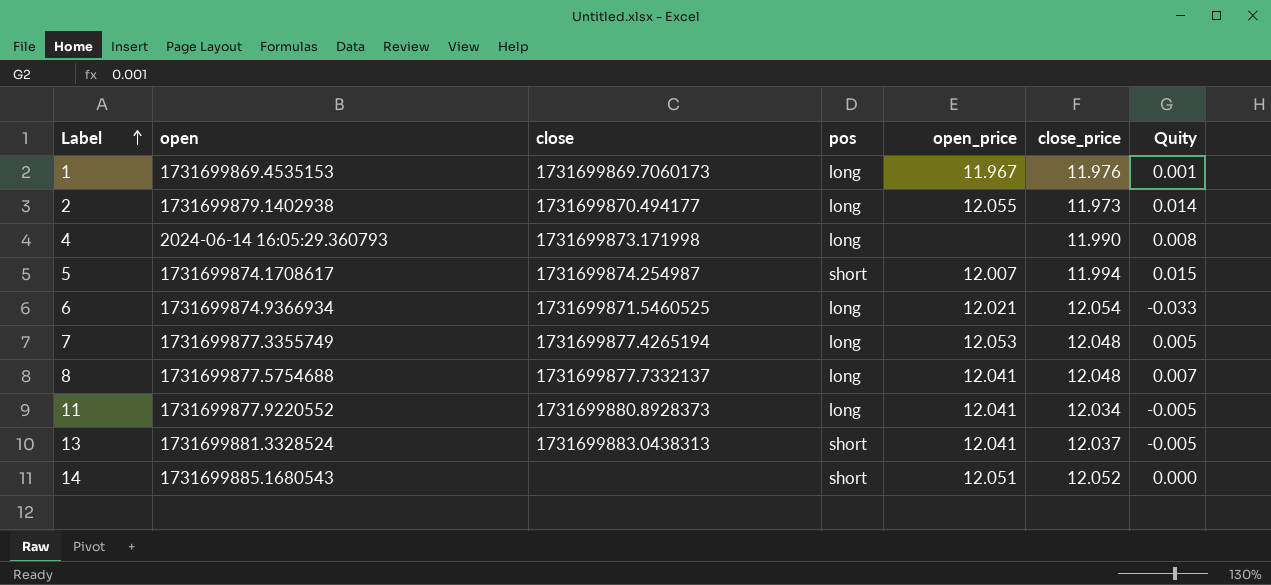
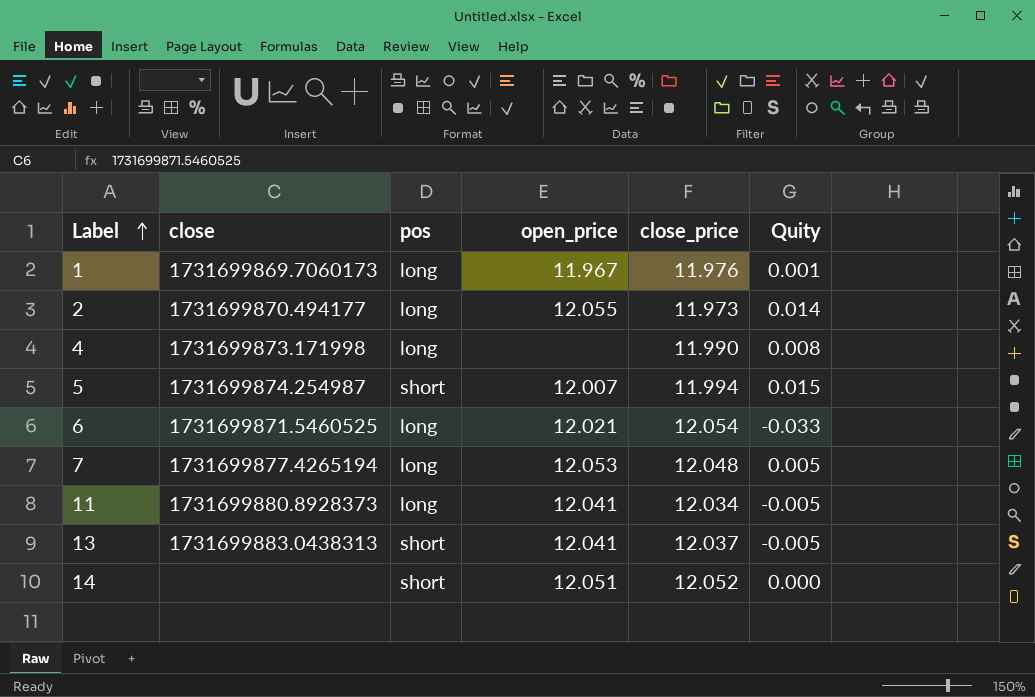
column open | position: 2 -> none
row 8: 1731699877.5754688 | 1731699877.7332137 | long | 12.041 | 12.048 | 0.007 -> none

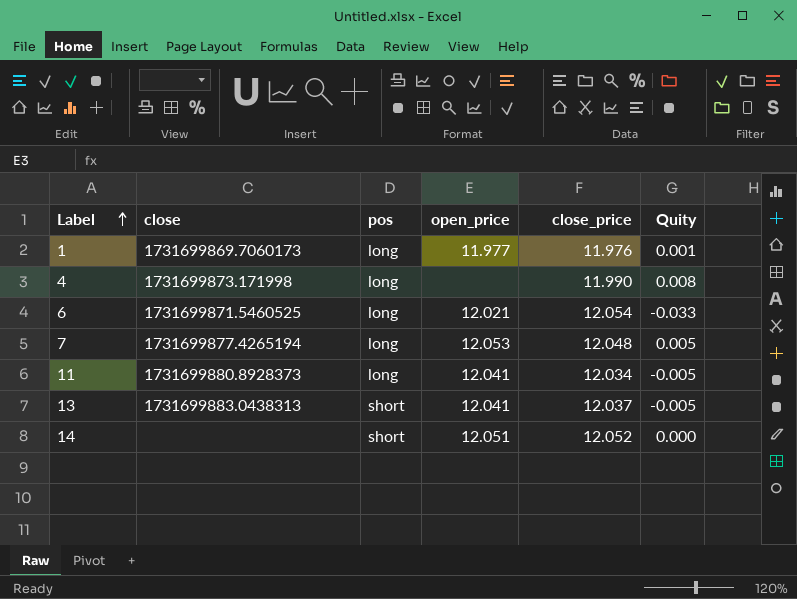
row 2: 1731699870.494177 | long | 12.055 | 11.973 | 0.014 -> none
row 5: 1731699874.254987 | short | 12.007 | 11.994 | 0.015 -> none
1 | open_price: 11.967 -> 11.977

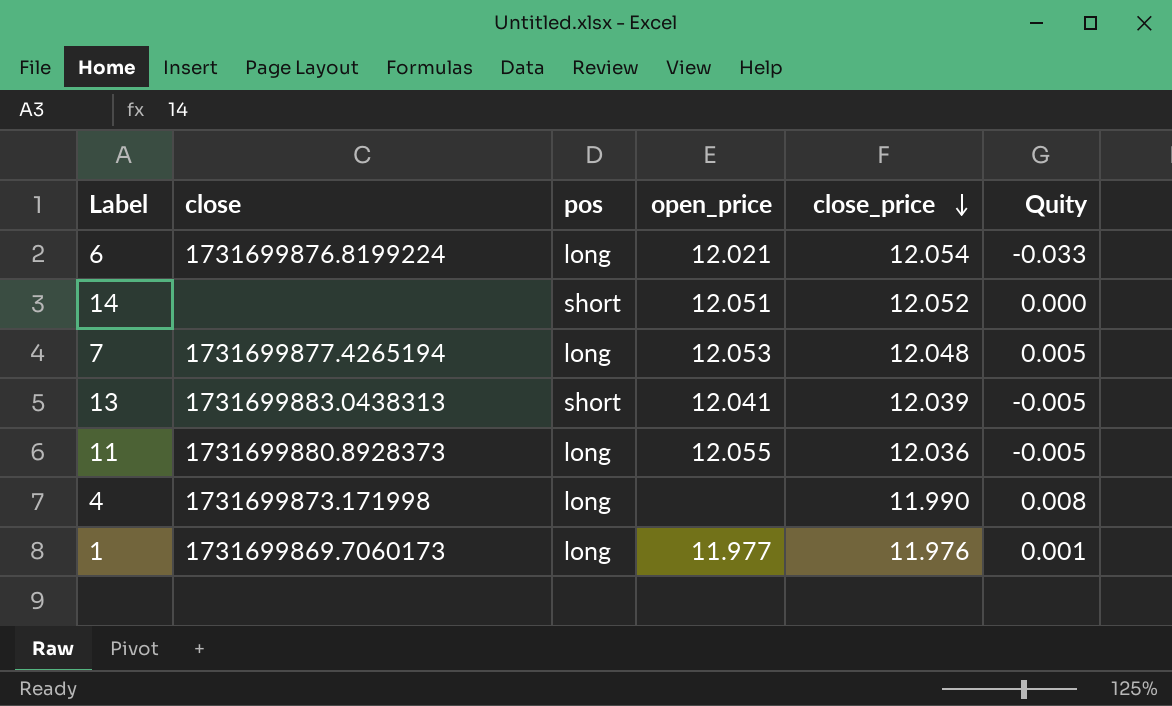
row order: Label ascending -> close_price descending
6 | close: 1731699871.5460525 -> 1731699876.8199224
13 | close_price: 12.037 -> 12.039
11 | open_price: 12.041 -> 12.055
11 | close_price: 12.034 -> 12.036

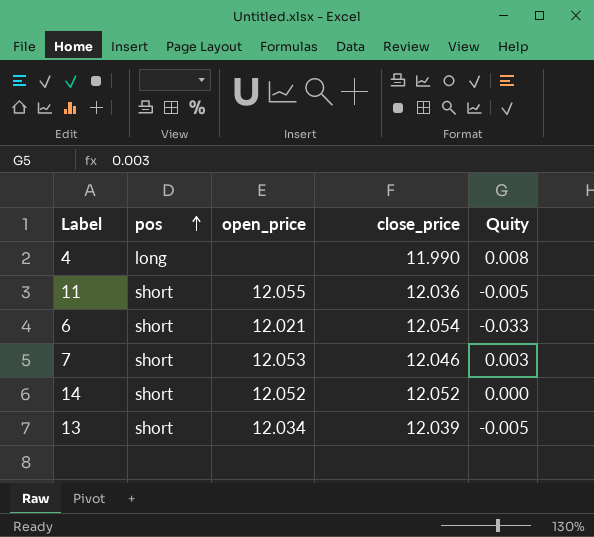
row order: close_price descending -> pos ascending
column close | position: 2 -> none
row 1: 1731699869.7060173 | long | 11.977 | 11.976 | 0.001 -> none
11 | pos: long -> short
6 | pos: long -> short
7 | pos: long -> short
7 | close_price: 12.048 -> 12.046
7 | Quity: 0.005 -> 0.003
14 | open_price: 12.051 -> 12.052
13 | open_price: 12.041 -> 12.034

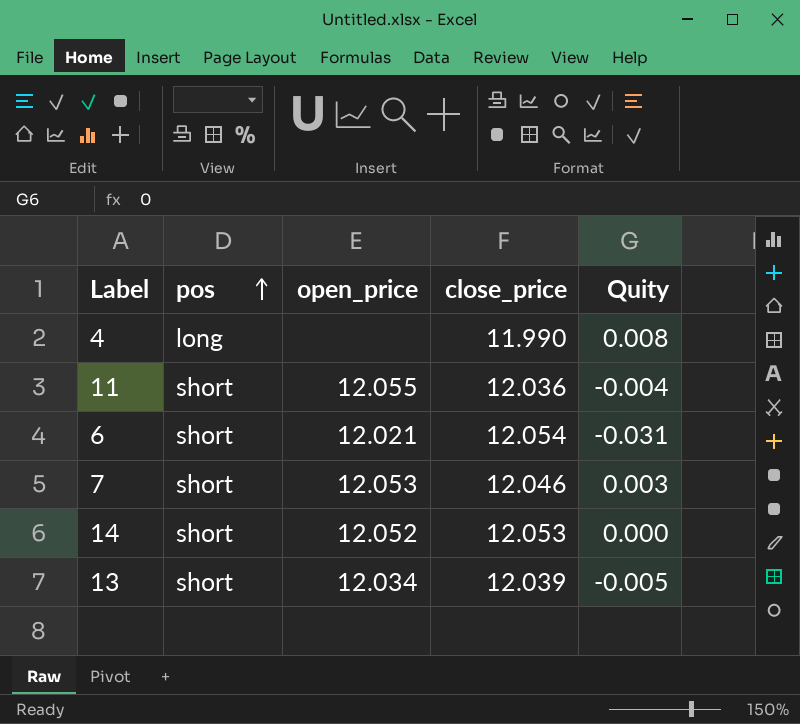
11 | Quity: -0.005 -> -0.004
6 | Quity: -0.033 -> -0.031
14 | close_price: 12.052 -> 12.053

